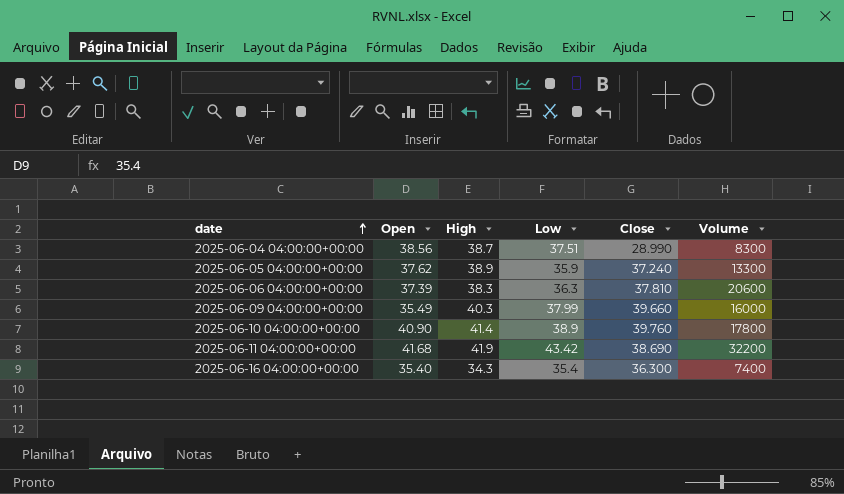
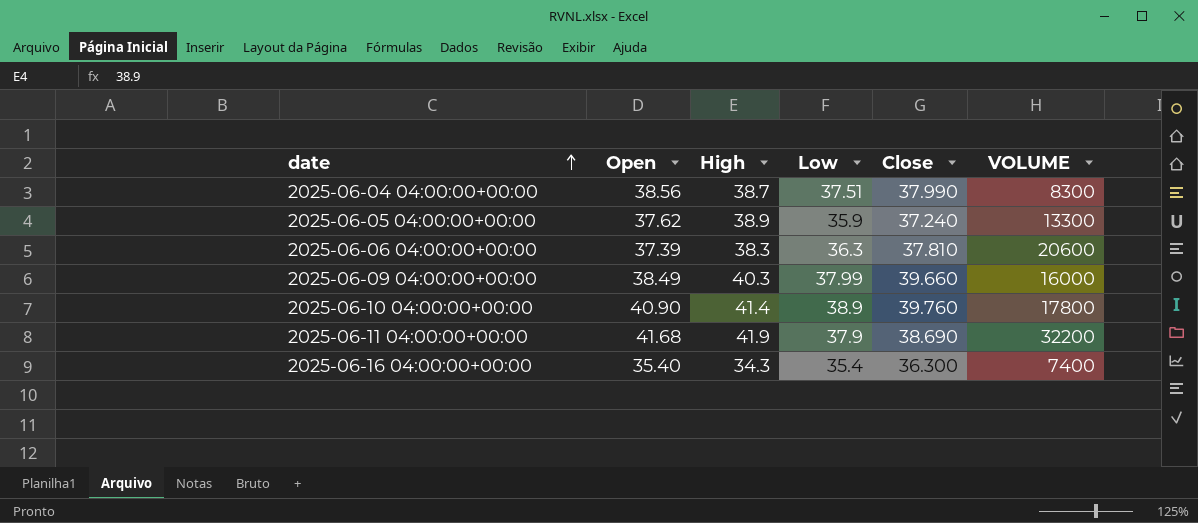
column name: Volume -> VOLUME
2025-06-04 04:00:00+00:00 | Close: 28.990 -> 37.990
2025-06-09 04:00:00+00:00 | Open: 35.49 -> 38.49
2025-06-11 04:00:00+00:00 | Low: 43.42 -> 37.9

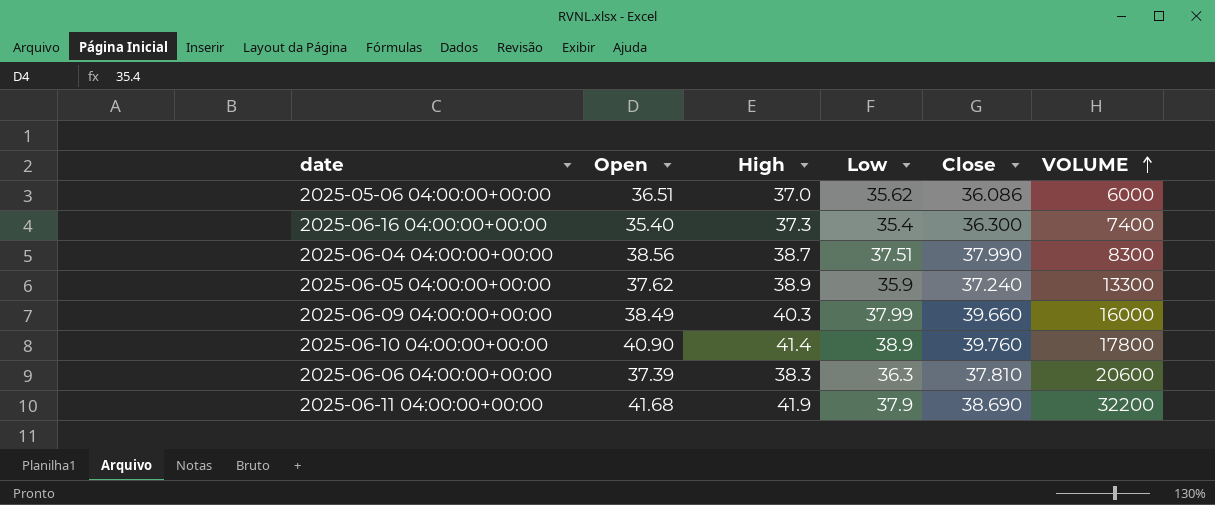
row order: date ascending -> VOLUME ascending
row 2025-05-06 04:00:00+00:00: none -> 36.51 | 37.0 | 35.62 | 36.086 | 6000
2025-06-16 04:00:00+00:00 | High: 34.3 -> 37.3

